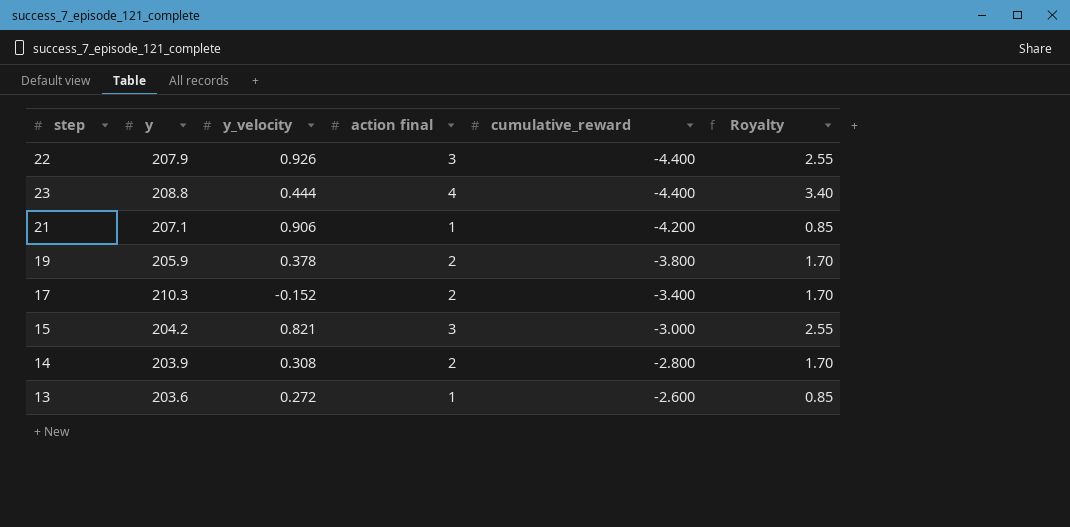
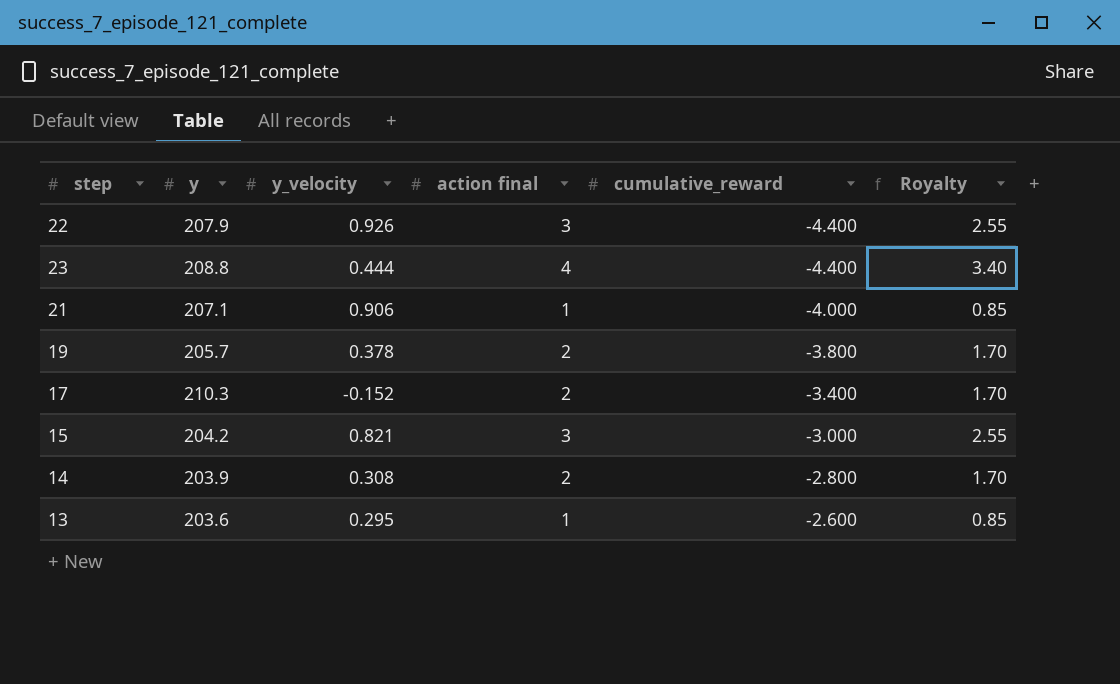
21 | cumulative_reward: -4.200 -> -4.000
19 | y: 205.9 -> 205.7
13 | y_velocity: 0.272 -> 0.295

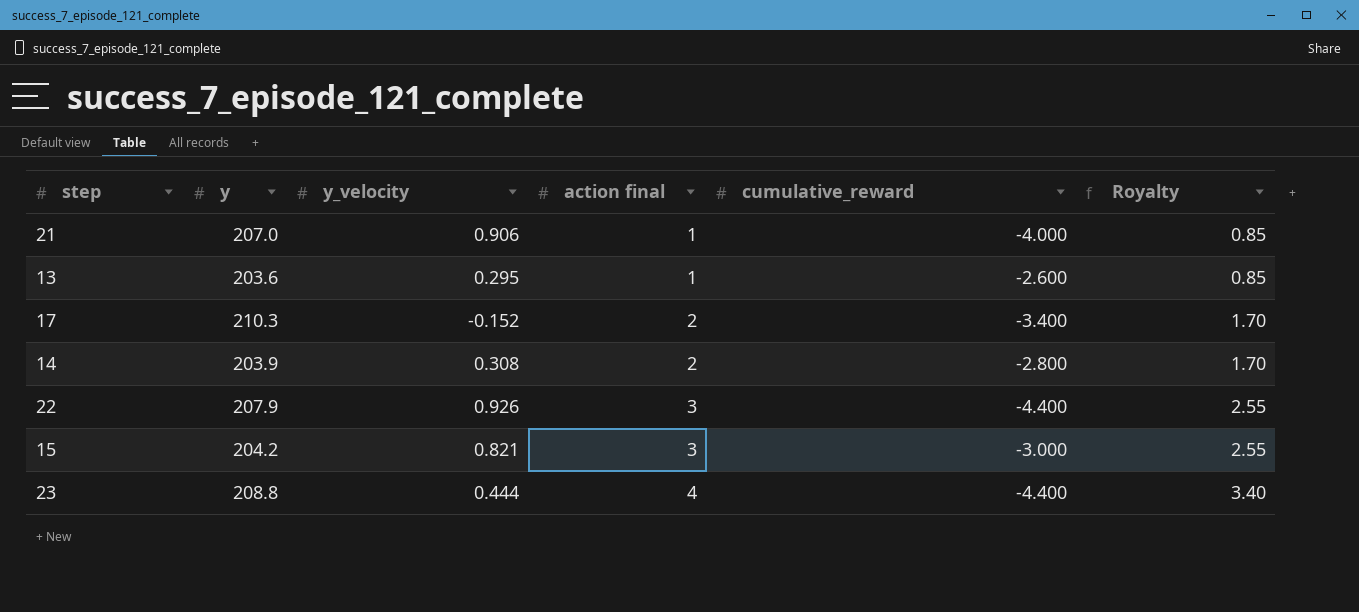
row order: cumulative_reward ascending -> action final ascending
row 19: 205.7 | 0.378 | 2 | -3.800 | 1.70 -> none
21 | y: 207.1 -> 207.0

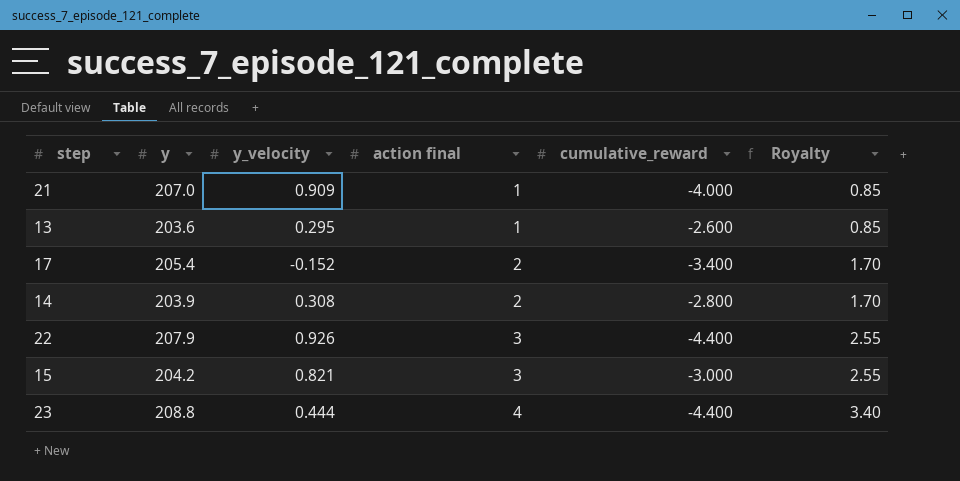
21 | y_velocity: 0.906 -> 0.909
17 | y: 210.3 -> 205.4

